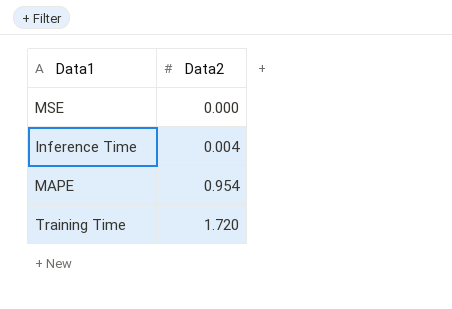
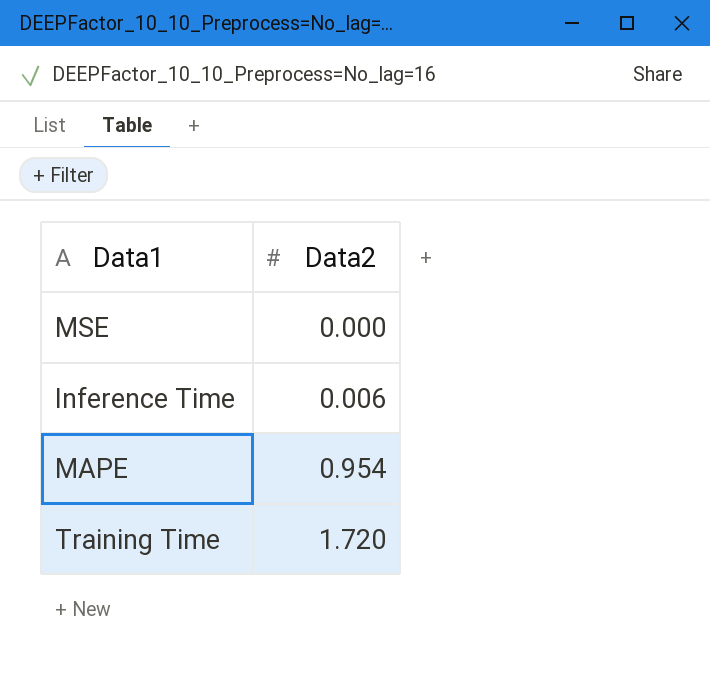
Inference Time | Data2: 0.004 -> 0.006

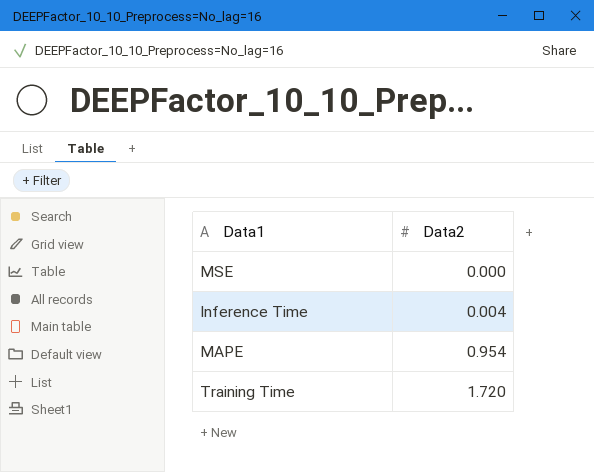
Inference Time | Data2: 0.006 -> 0.004

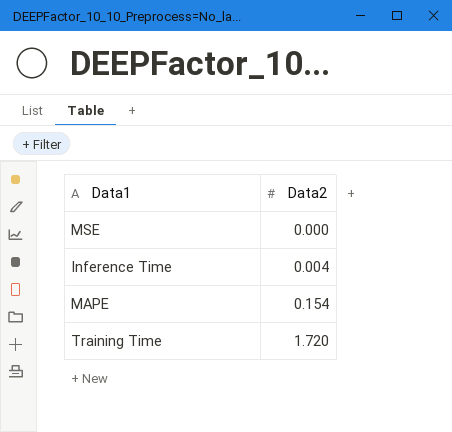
MAPE | Data2: 0.954 -> 0.154

